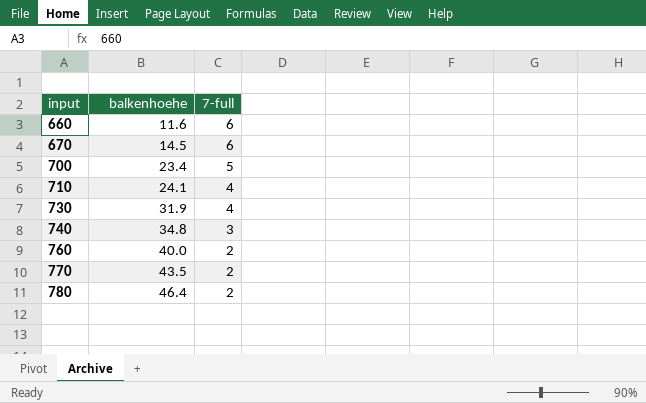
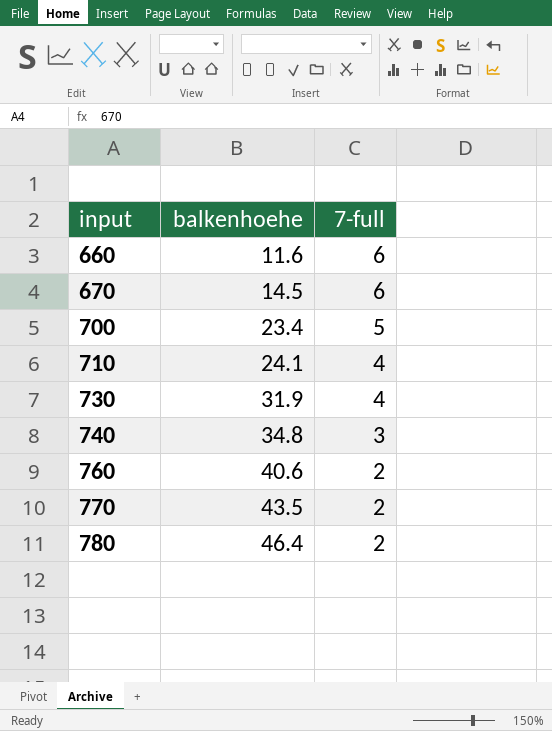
760 | balkenhoehe: 40.0 -> 40.6

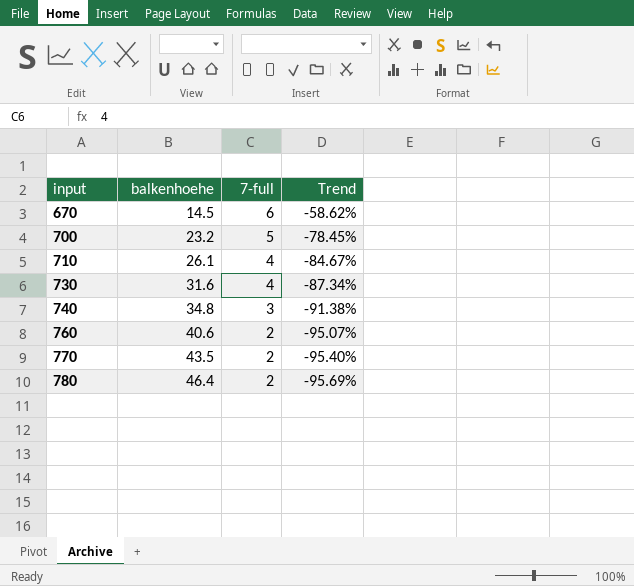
column Trend | formula: none -> ([7-full] - [balkenhoehe]) / [balkenhoehe]
row 660: 11.6 | 6 -> none
700 | balkenhoehe: 23.4 -> 23.2
710 | balkenhoehe: 24.1 -> 26.1
730 | balkenhoehe: 31.9 -> 31.6

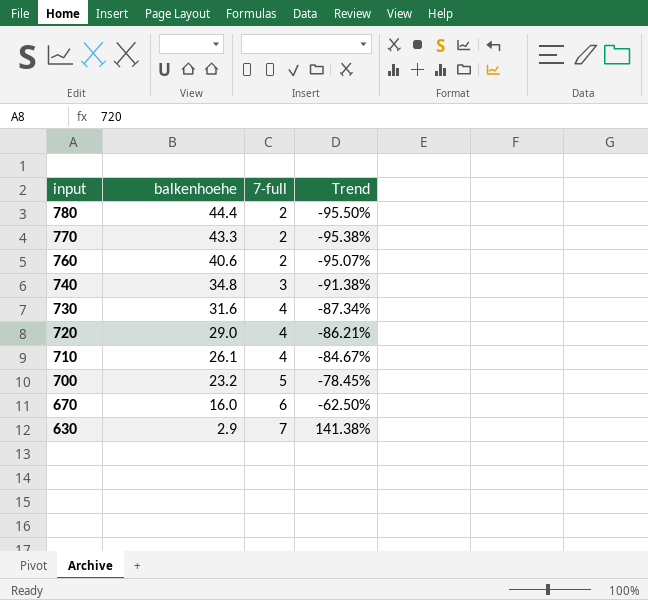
row order: input ascending -> input descending
780 | balkenhoehe: 46.4 -> 44.4
780 | Trend: -95.69% -> -95.50%
770 | balkenhoehe: 43.5 -> 43.3
770 | Trend: -95.40% -> -95.38%
row 720: none -> 29.0 | 4 | -86.21%
670 | balkenhoehe: 14.5 -> 16.0
670 | Trend: -58.62% -> -62.50%
row 630: none -> 2.9 | 7 | 141.38%

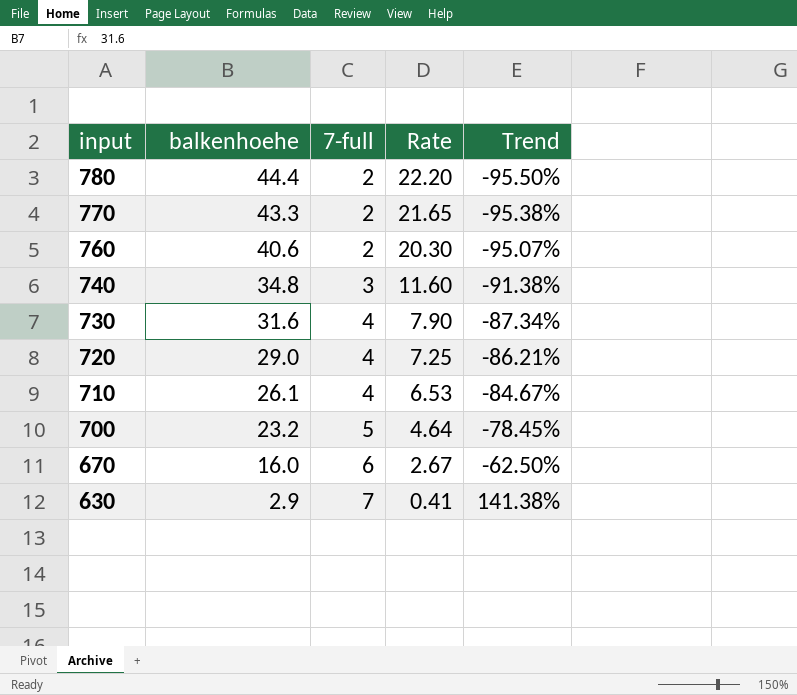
column Rate | formula: none -> [balkenhoehe] / [7-full]

